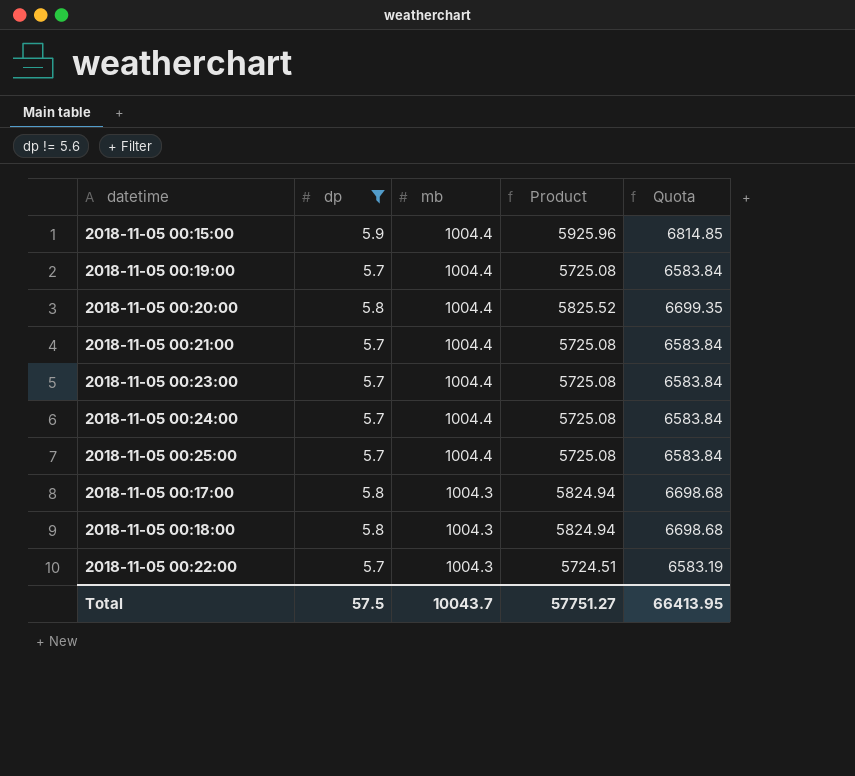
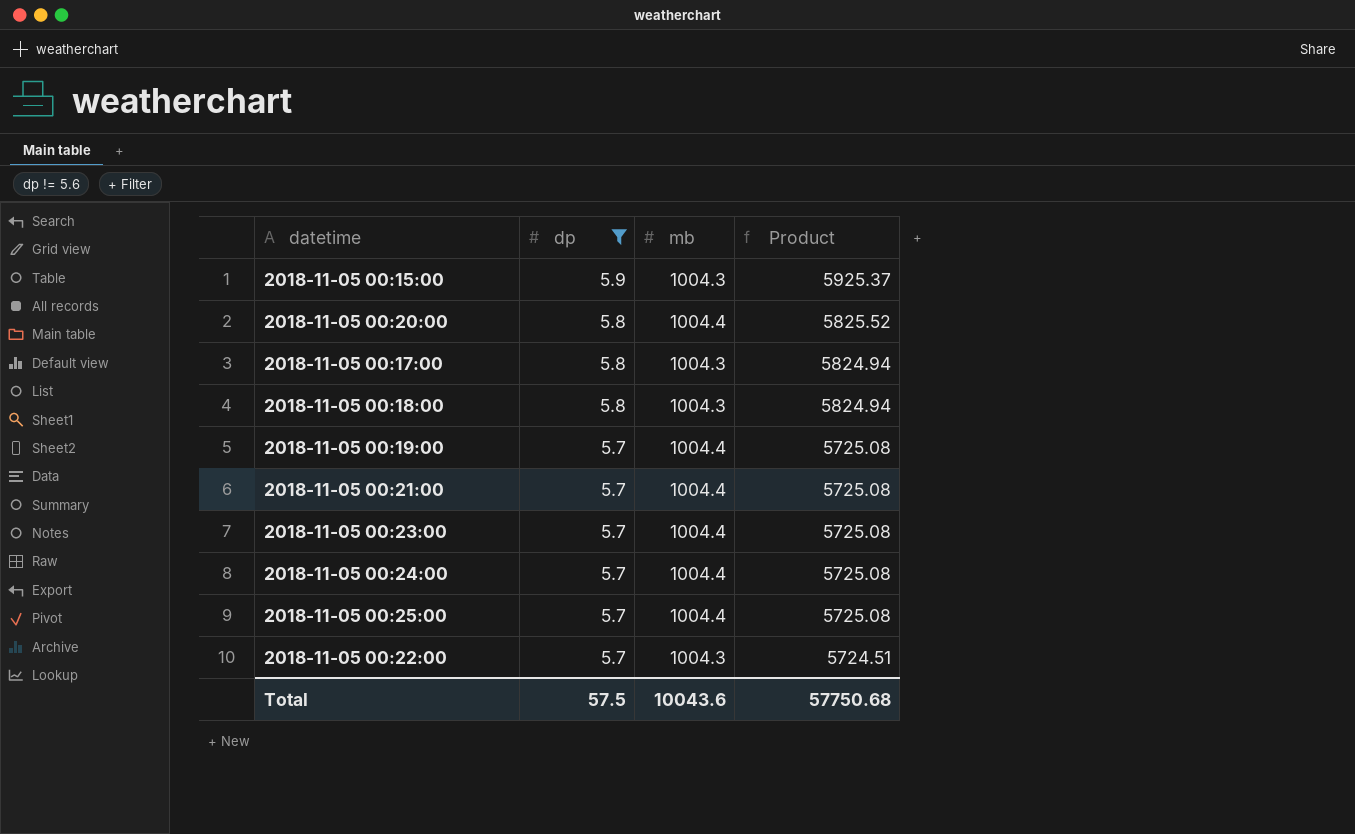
row order: mb descending -> dp descending
column Quota | formula: [Product] * 1.15 -> none
2018-11-05 00:15:00 | mb: 1004.4 -> 1004.3
2018-11-05 00:15:00 | Product: 5925.96 -> 5925.37
Total | mb: 10043.7 -> 10043.6
Total | Product: 57751.27 -> 57750.68

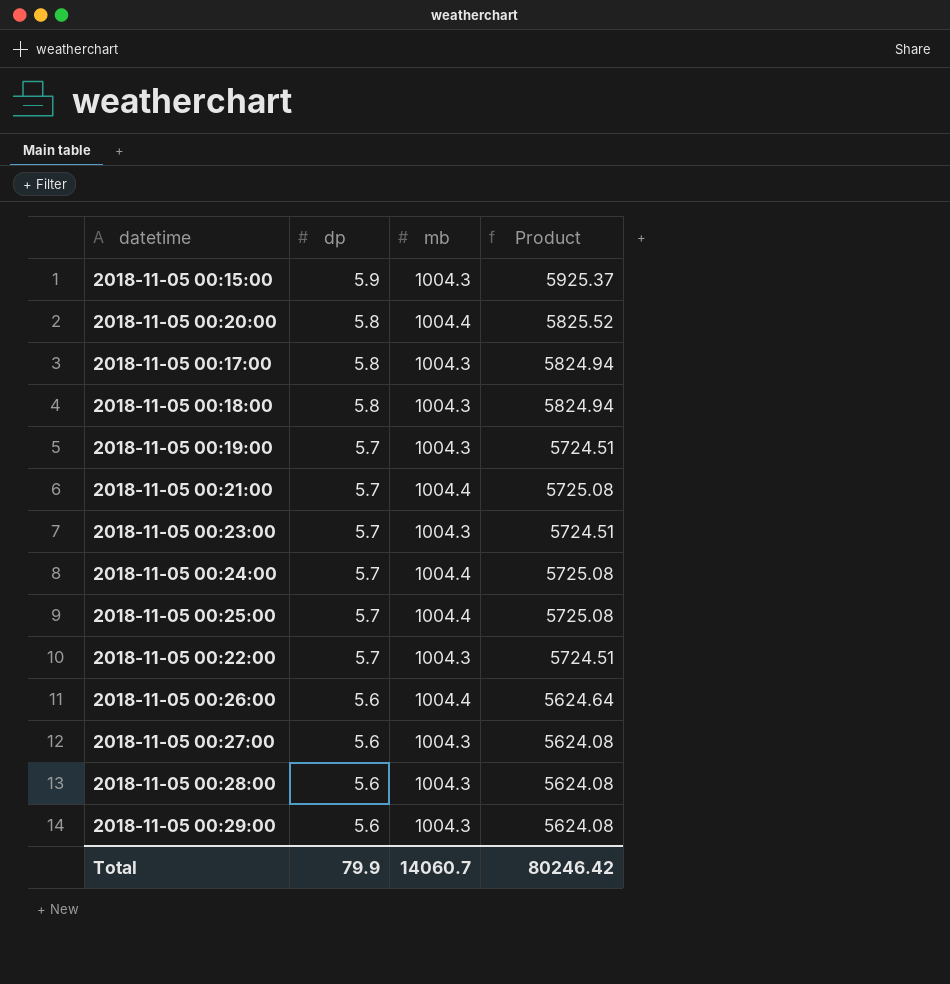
filter: dp != 5.6 -> none
2018-11-05 00:19:00 | mb: 1004.4 -> 1004.3
2018-11-05 00:19:00 | Product: 5725.08 -> 5724.51
2018-11-05 00:23:00 | mb: 1004.4 -> 1004.3
2018-11-05 00:23:00 | Product: 5725.08 -> 5724.51
Total | dp: 57.5 -> 79.9
Total | mb: 10043.6 -> 14060.7
Total | Product: 57750.68 -> 80246.42

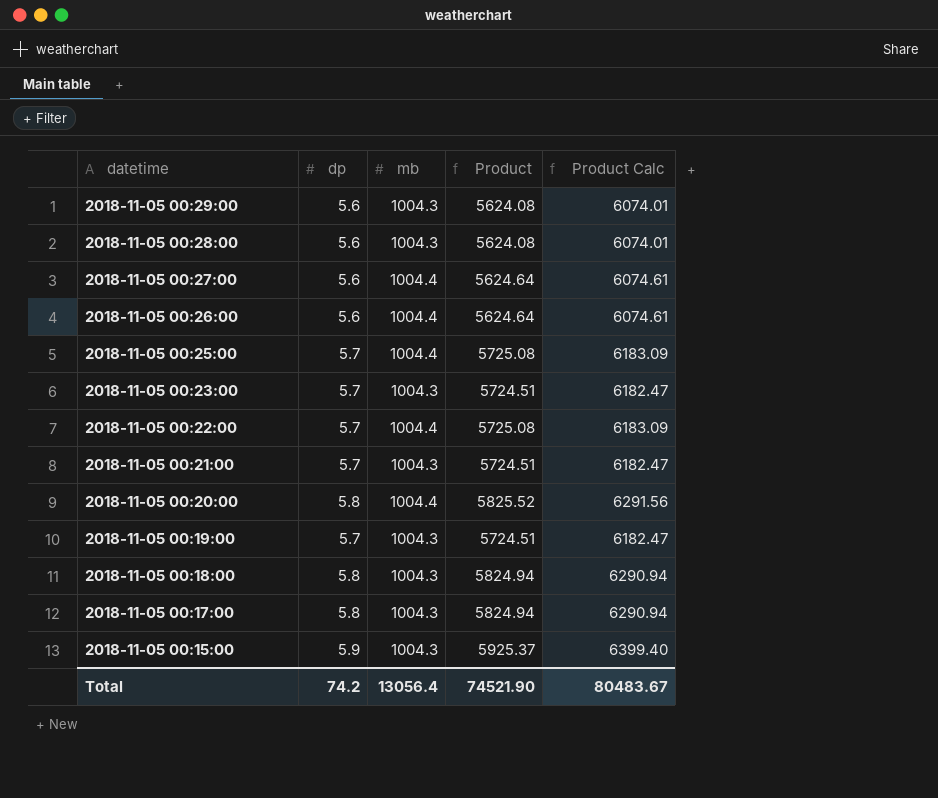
row order: dp descending -> datetime descending
column Product Calc | formula: none -> [Product] * 1.08
row 2018-11-05 00:24:00: 5.7 | 1004.4 | 5725.08 -> none
2018-11-05 00:27:00 | mb: 1004.3 -> 1004.4
2018-11-05 00:27:00 | Product: 5624.08 -> 5624.64
2018-11-05 00:22:00 | mb: 1004.3 -> 1004.4
2018-11-05 00:22:00 | Product: 5724.51 -> 5725.08
2018-11-05 00:21:00 | mb: 1004.4 -> 1004.3
2018-11-05 00:21:00 | Product: 5725.08 -> 5724.51
Total | dp: 79.9 -> 74.2
Total | mb: 14060.7 -> 13056.4
Total | Product: 80246.42 -> 74521.90

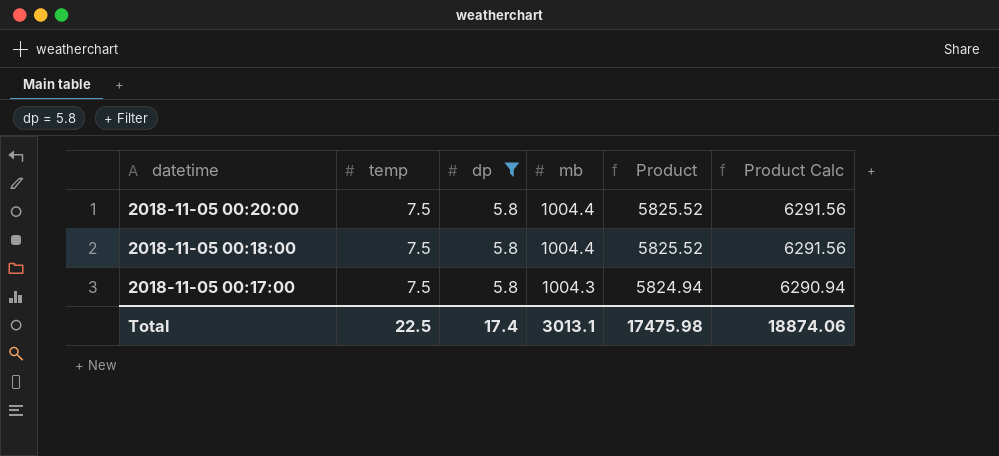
filter: none -> dp = 5.8
column temp | position: none -> 2
2018-11-05 00:18:00 | mb: 1004.3 -> 1004.4
2018-11-05 00:18:00 | Product: 5824.94 -> 5825.52
2018-11-05 00:18:00 | Product Calc: 6290.94 -> 6291.56
Total | dp: 74.2 -> 17.4
Total | mb: 13056.4 -> 3013.1
Total | Product: 74521.90 -> 17475.98
Total | Product Calc: 80483.67 -> 18874.06

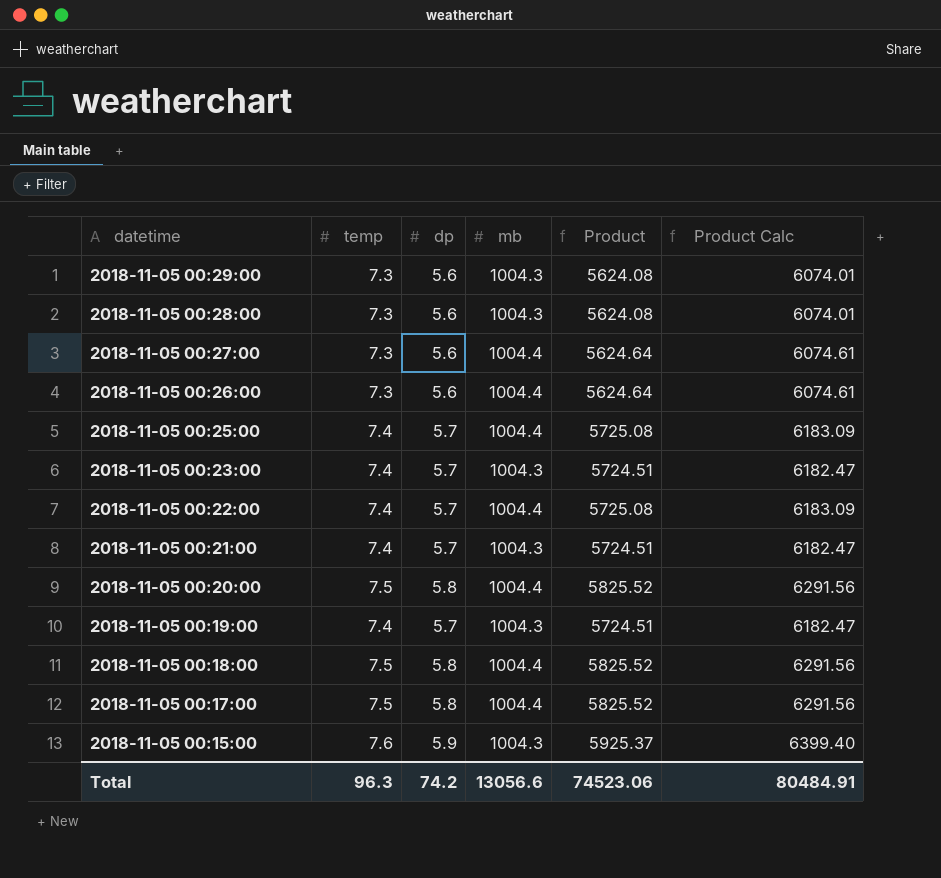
filter: dp = 5.8 -> none
2018-11-05 00:17:00 | mb: 1004.3 -> 1004.4
2018-11-05 00:17:00 | Product: 5824.94 -> 5825.52
2018-11-05 00:17:00 | Product Calc: 6290.94 -> 6291.56
Total | temp: 22.5 -> 96.3
Total | dp: 17.4 -> 74.2
Total | mb: 3013.1 -> 13056.6
Total | Product: 17475.98 -> 74523.06
Total | Product Calc: 18874.06 -> 80484.91

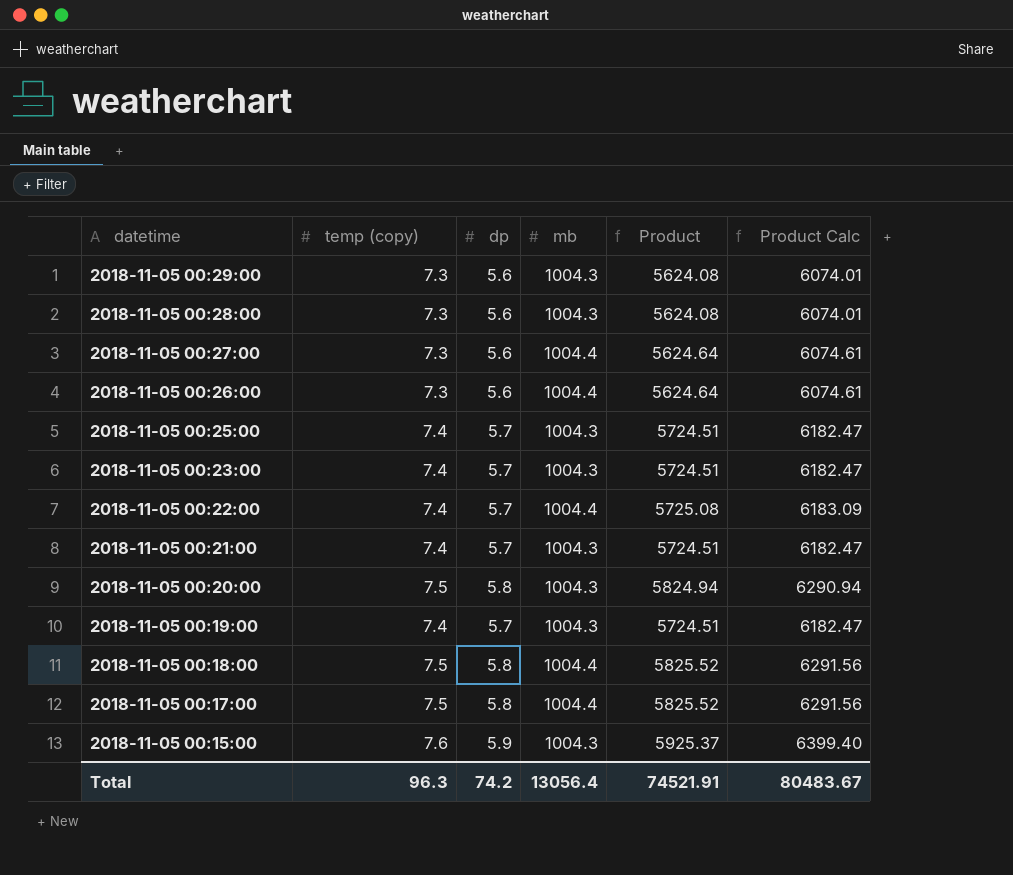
column name: temp -> temp (copy)
2018-11-05 00:25:00 | mb: 1004.4 -> 1004.3
2018-11-05 00:25:00 | Product: 5725.08 -> 5724.51
2018-11-05 00:25:00 | Product Calc: 6183.09 -> 6182.47
2018-11-05 00:20:00 | mb: 1004.4 -> 1004.3
2018-11-05 00:20:00 | Product: 5825.52 -> 5824.94
2018-11-05 00:20:00 | Product Calc: 6291.56 -> 6290.94
Total | mb: 13056.6 -> 13056.4
Total | Product: 74523.06 -> 74521.91
Total | Product Calc: 80484.91 -> 80483.67

